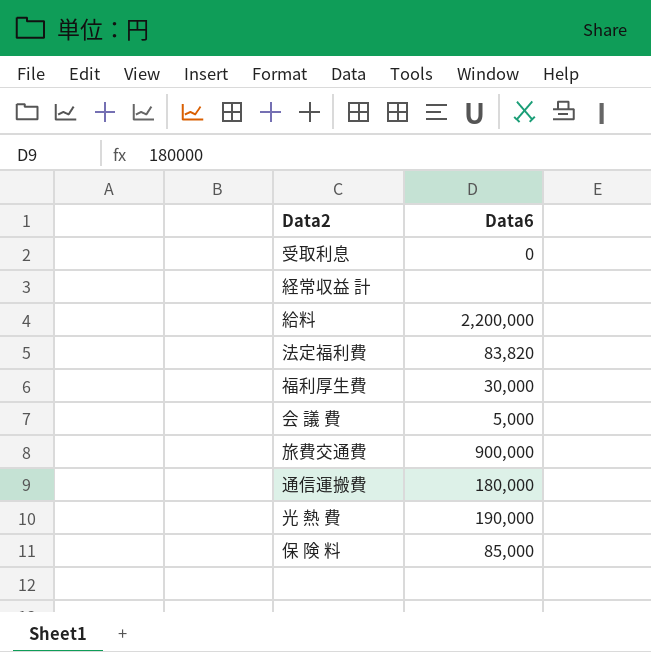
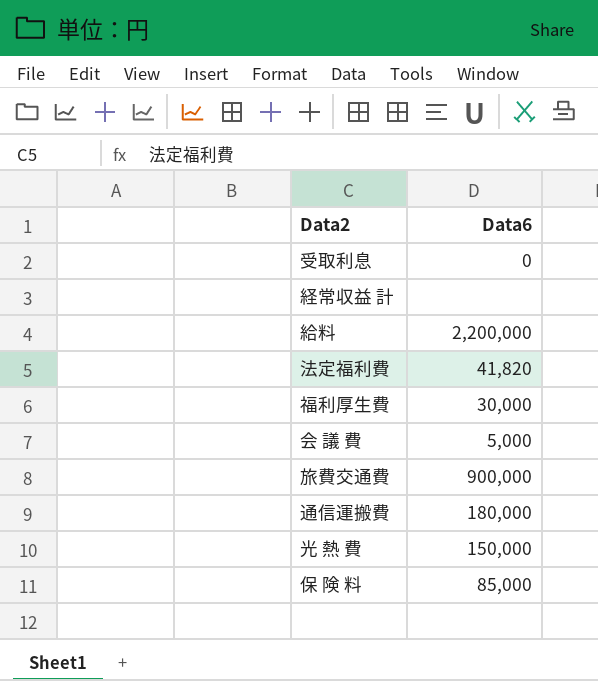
法定福利費 | Data6: 83,820 -> 41,820
光 熱 費 | Data6: 190,000 -> 150,000

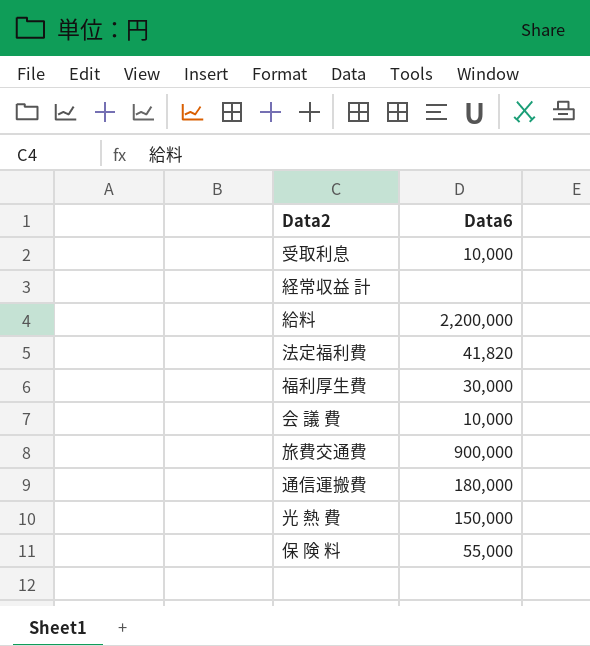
受取利息 | Data6: 0 -> 10,000
会 議 費 | Data6: 5,000 -> 10,000
保 険 料 | Data6: 85,000 -> 55,000

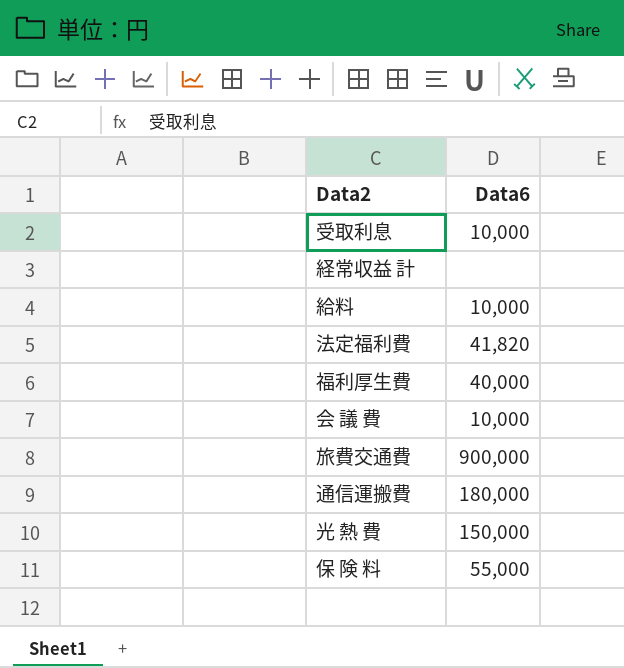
給料 | Data6: 2,200,000 -> 10,000
福利厚生費 | Data6: 30,000 -> 40,000

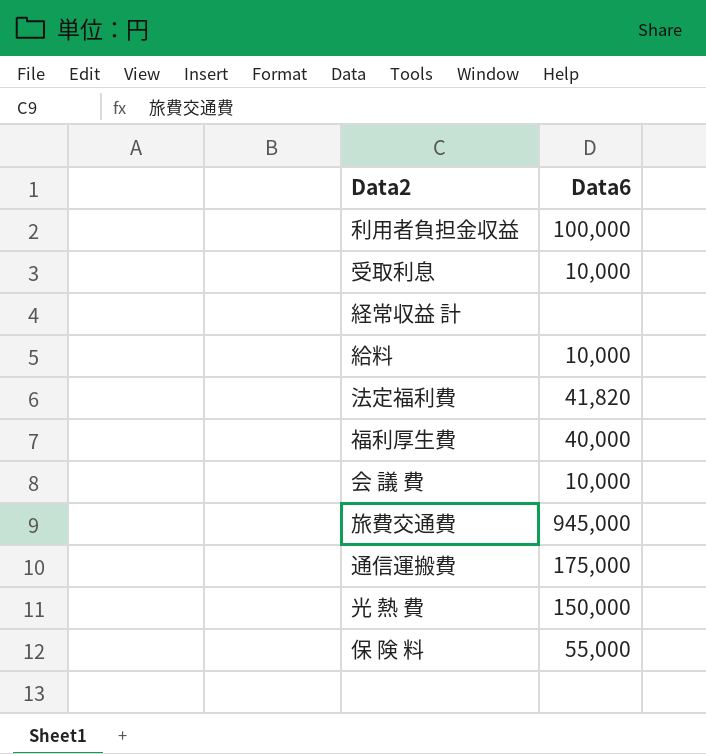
row 利用者負担金収益: none -> 100,000
旅費交通費 | Data6: 900,000 -> 945,000
通信運搬費 | Data6: 180,000 -> 175,000

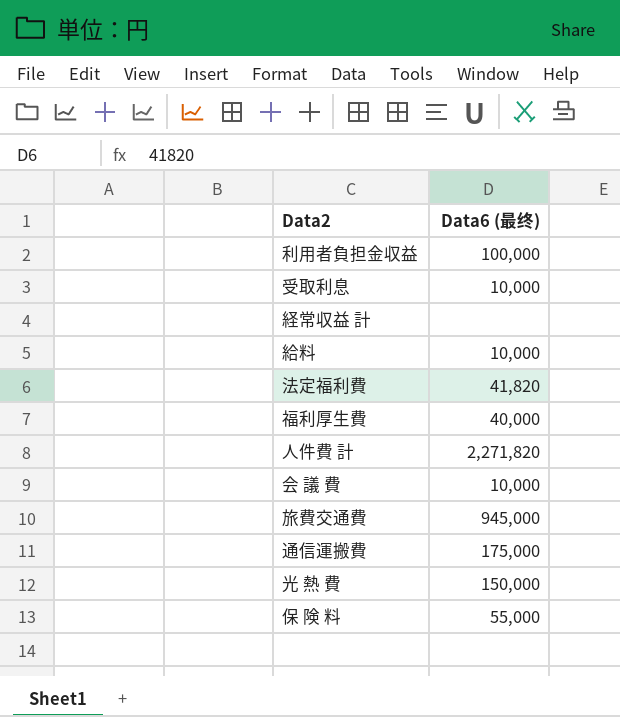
column name: Data6 -> Data6 (最终)
row 人件費 計: none -> 2,271,820

